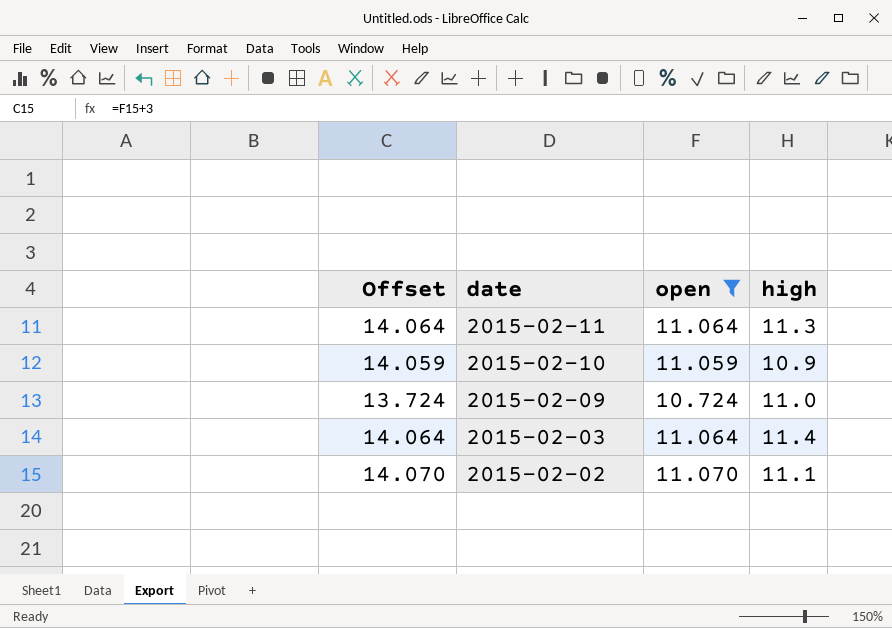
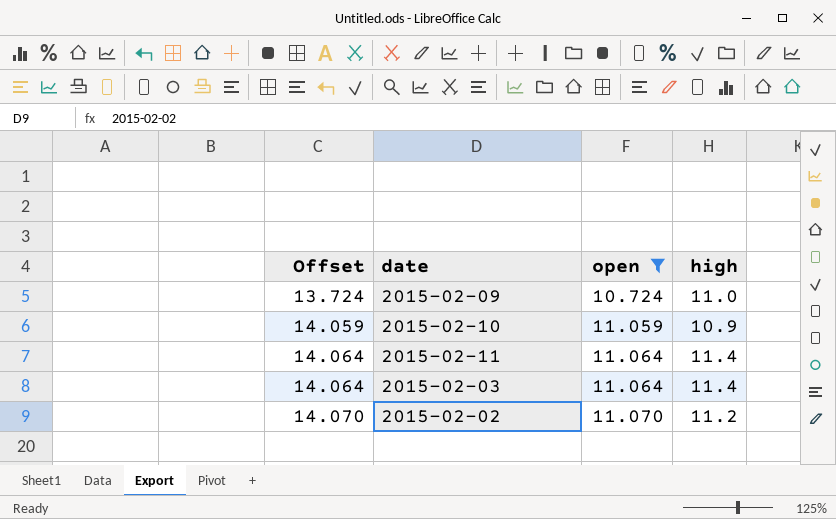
row order: date descending -> Offset ascending
2015-02-11 | high: 11.3 -> 11.4
2015-02-02 | high: 11.1 -> 11.2

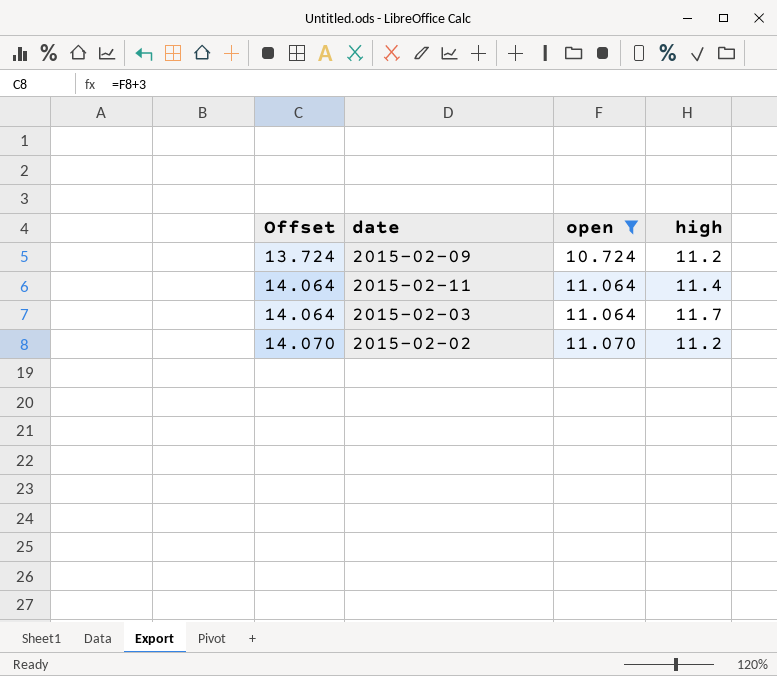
row 2015-02-10: 14.059 | 11.059 | 10.9 -> none
2015-02-09 | high: 11.0 -> 11.2
2015-02-03 | high: 11.4 -> 11.7

